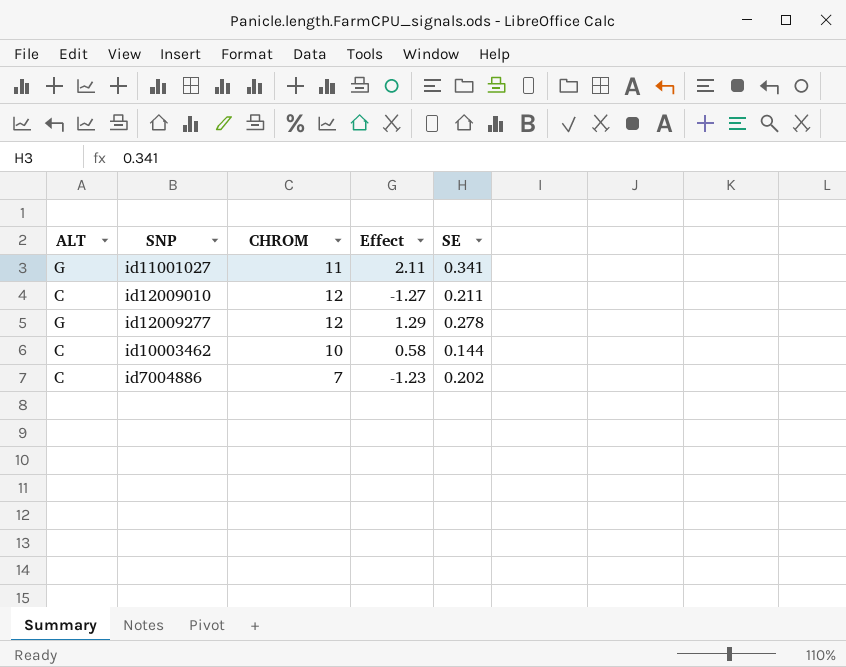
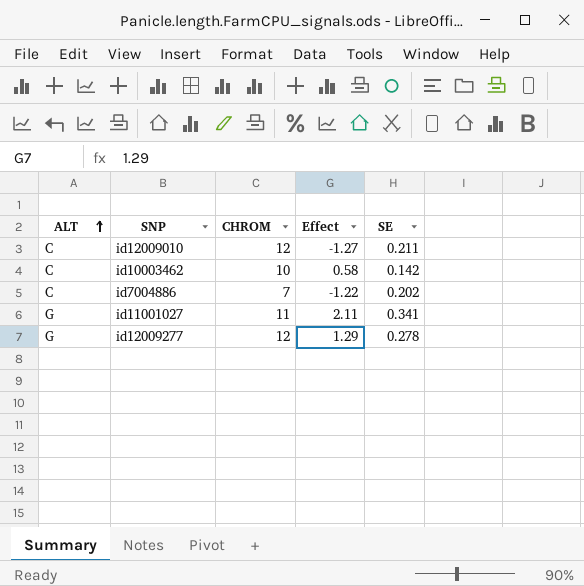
row order: none -> ALT ascending
id10003462 | SE: 0.144 -> 0.142
id7004886 | Effect: -1.23 -> -1.22

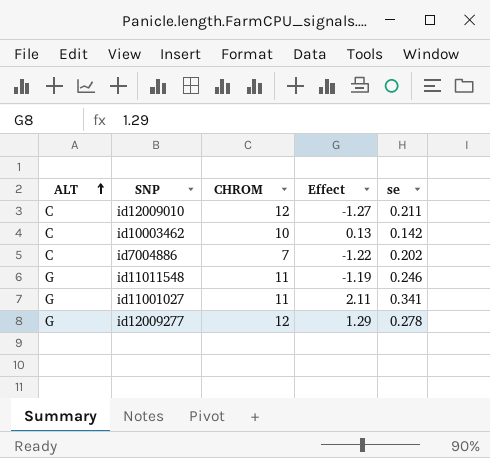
column name: SE -> se
id10003462 | Effect: 0.58 -> 0.13
row id11011548: none -> G | 11 | -1.19 | 0.246

